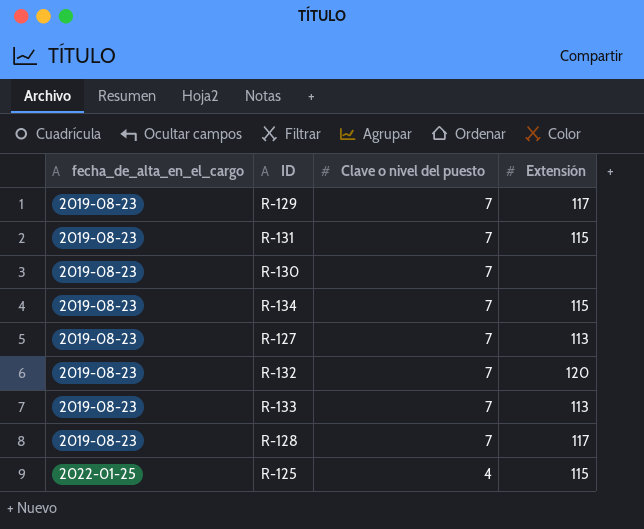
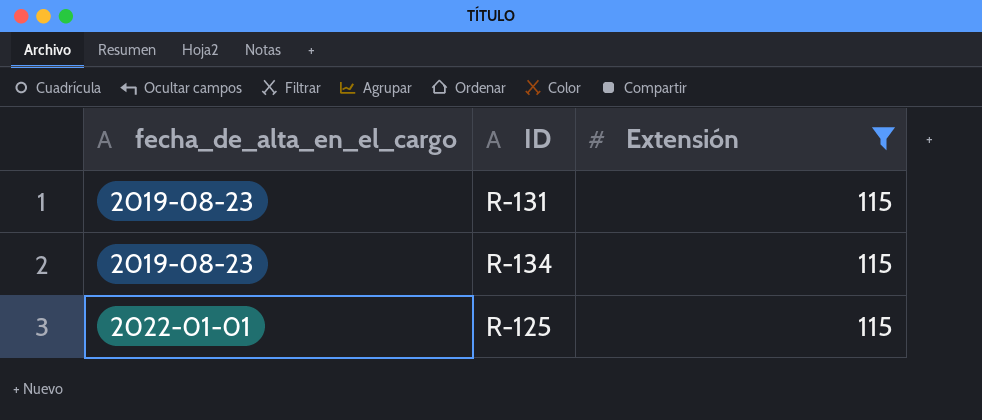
filter: none -> Extensión = 115
column Clave o nivel del puesto | position: 3 -> none
R-125 | fecha_de_alta_en_el_cargo: 2022-01-25 -> 2022-01-01

